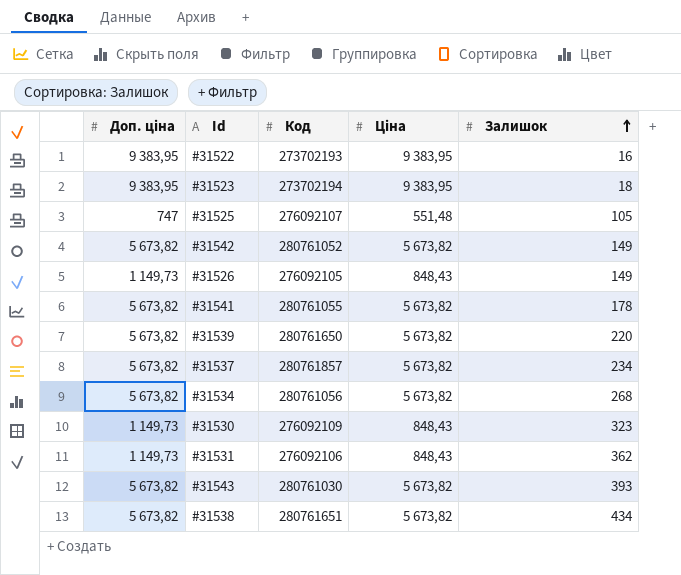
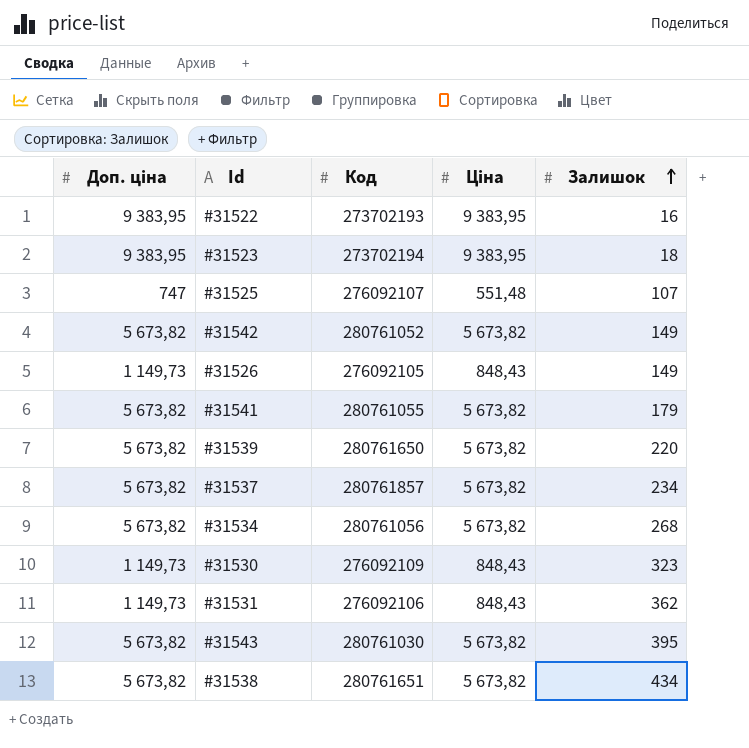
#31525 | Залишок: 105 -> 107
#31541 | Залишок: 178 -> 179
#31543 | Залишок: 393 -> 395

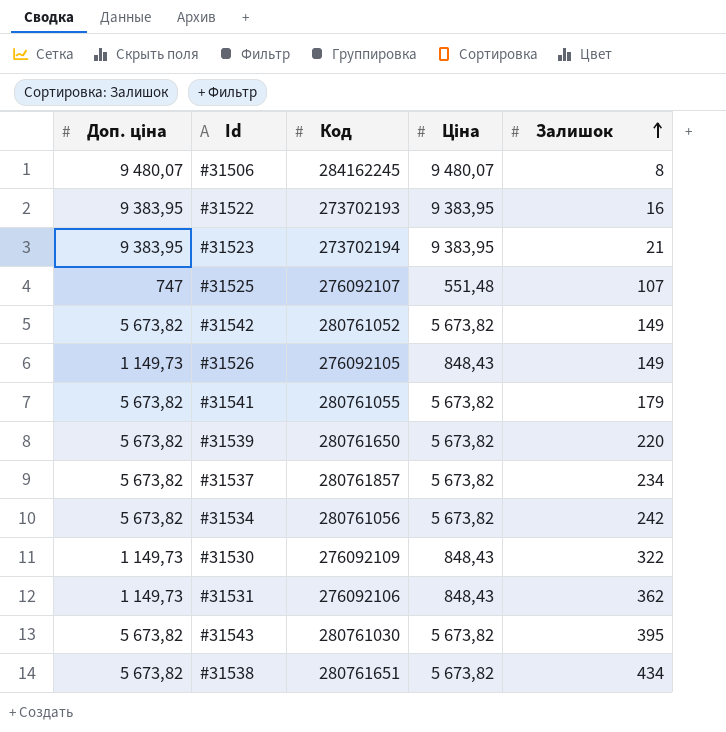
row #31506: none -> 9 480,07 | 284162245 | 9 480,07 | 8
#31523 | Залишок: 18 -> 21
#31534 | Залишок: 268 -> 242
#31530 | Залишок: 323 -> 322

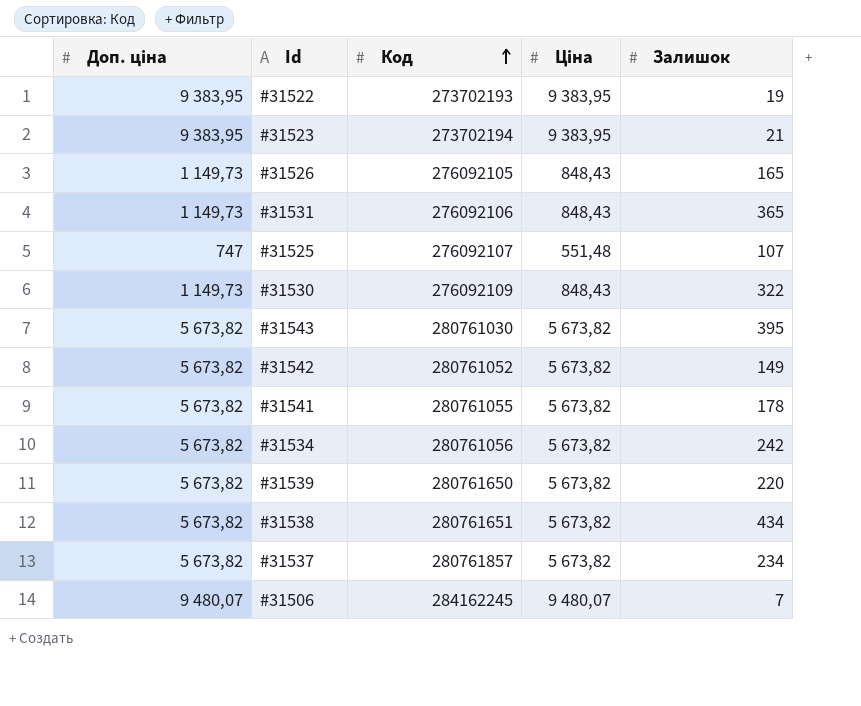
row order: Залишок ascending -> Код ascending
#31522 | Залишок: 16 -> 19
#31526 | Залишок: 149 -> 165
#31531 | Залишок: 362 -> 365
#31541 | Залишок: 179 -> 178
#31506 | Залишок: 8 -> 7

